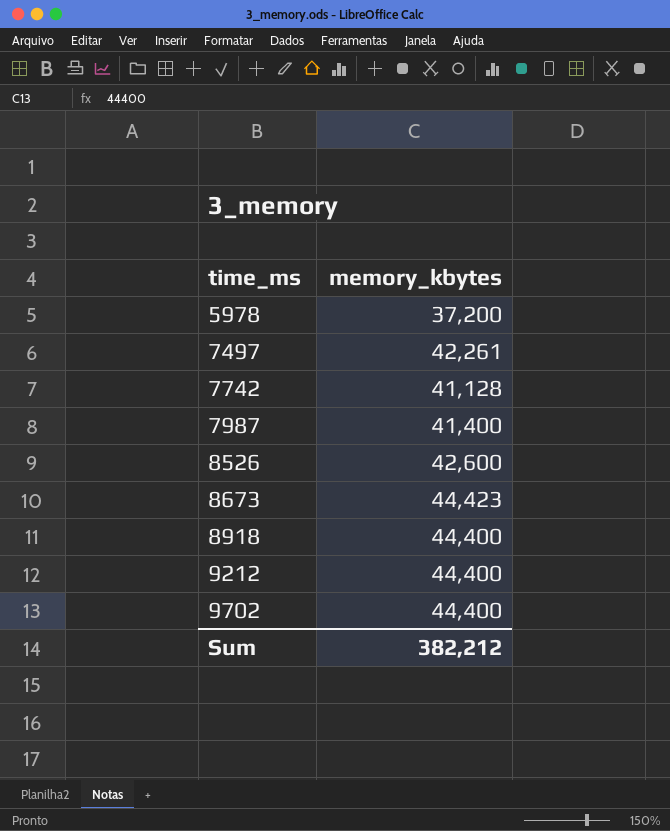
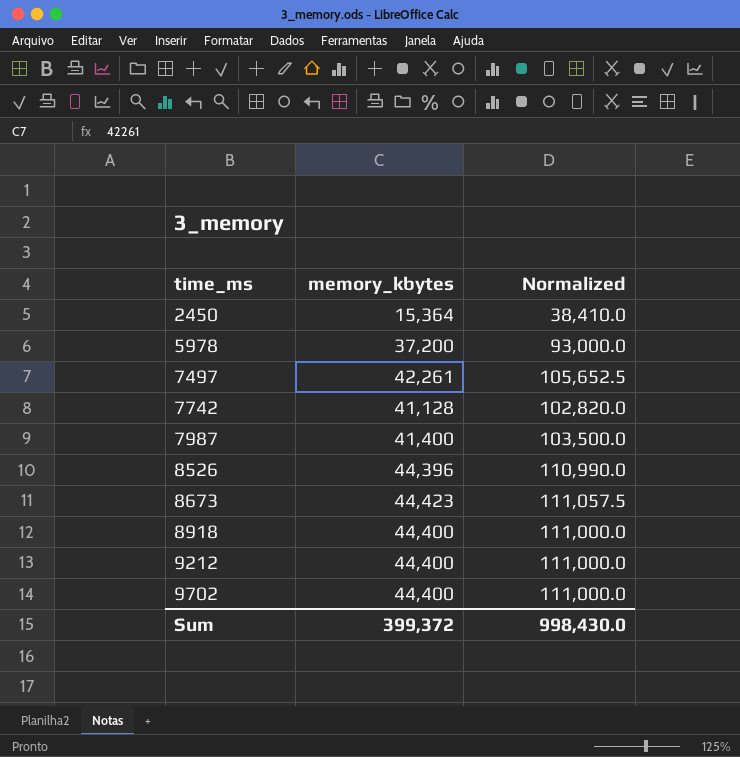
column Normalized | formula: none -> [memory_kbytes] * 2.5
row 2450: none -> 15,364 | 38,410.0
8526 | memory_kbytes: 42,600 -> 44,396
Sum | memory_kbytes: 382,212 -> 399,372

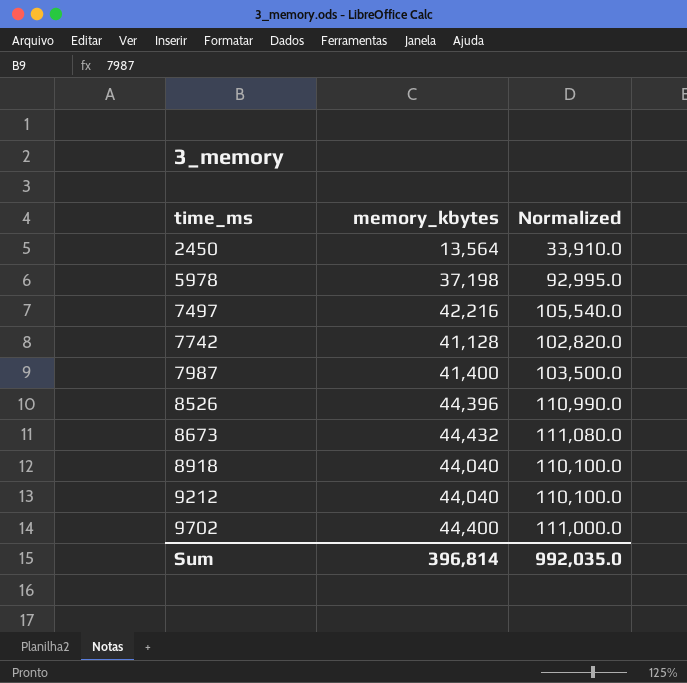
2450 | memory_kbytes: 15,364 -> 13,564
2450 | Normalized: 38,410.0 -> 33,910.0
5978 | memory_kbytes: 37,200 -> 37,198
5978 | Normalized: 93,000.0 -> 92,995.0
7497 | memory_kbytes: 42,261 -> 42,216
7497 | Normalized: 105,652.5 -> 105,540.0
8673 | memory_kbytes: 44,423 -> 44,432
8673 | Normalized: 111,057.5 -> 111,080.0
8918 | memory_kbytes: 44,400 -> 44,040
8918 | Normalized: 111,000.0 -> 110,100.0
9212 | memory_kbytes: 44,400 -> 44,040
9212 | Normalized: 111,000.0 -> 110,100.0
Sum | memory_kbytes: 399,372 -> 396,814
Sum | Normalized: 998,430.0 -> 992,035.0

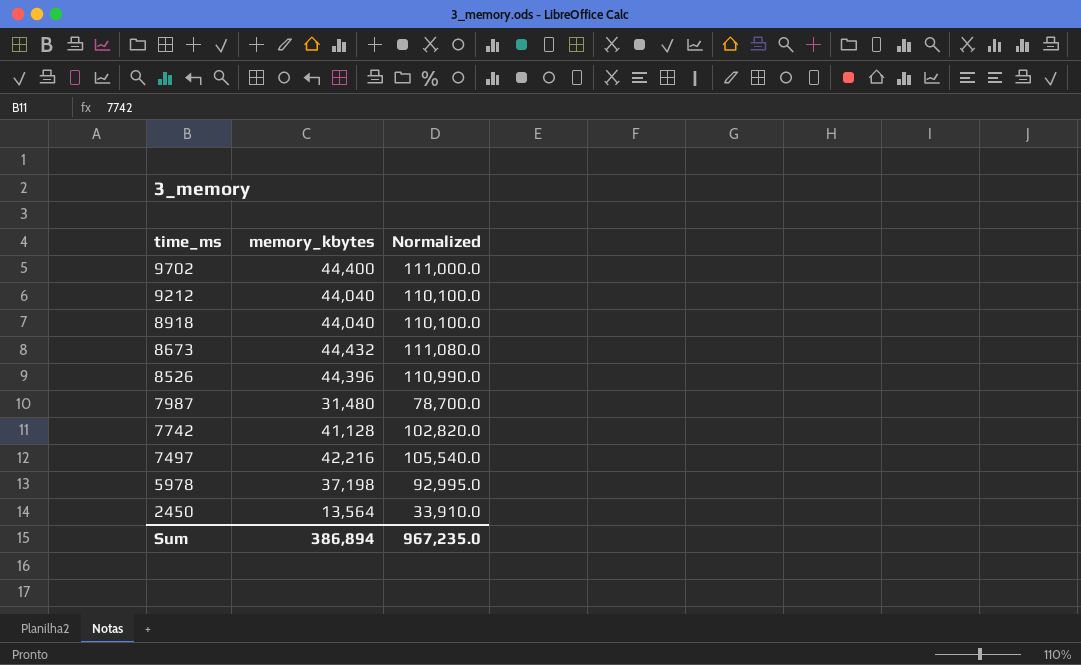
row order: time_ms ascending -> time_ms descending
7987 | memory_kbytes: 41,400 -> 31,480
7987 | Normalized: 103,500.0 -> 78,700.0
Sum | memory_kbytes: 396,814 -> 386,894
Sum | Normalized: 992,035.0 -> 967,235.0

